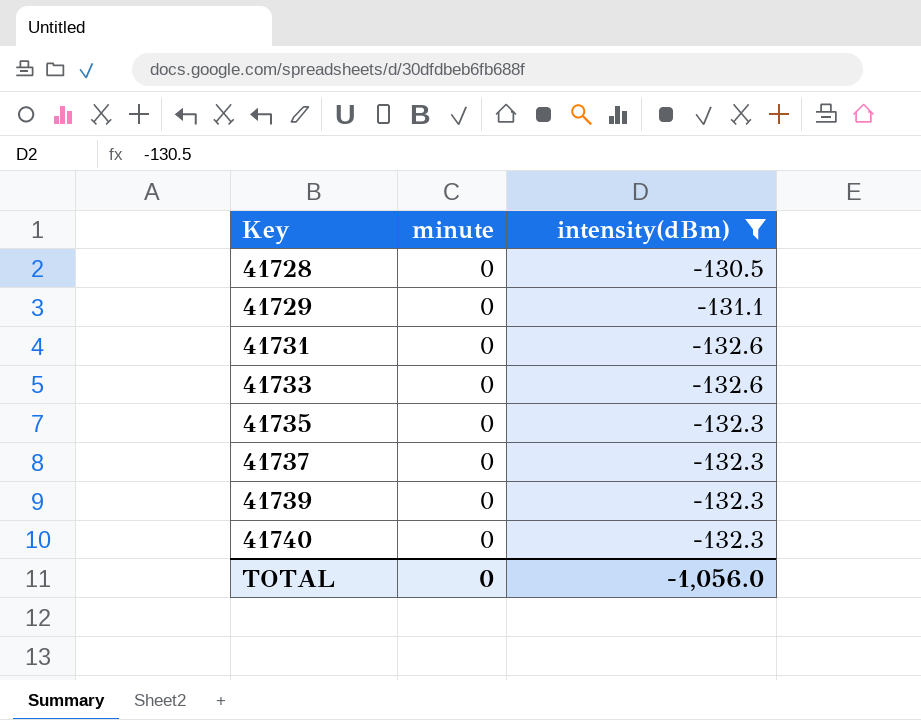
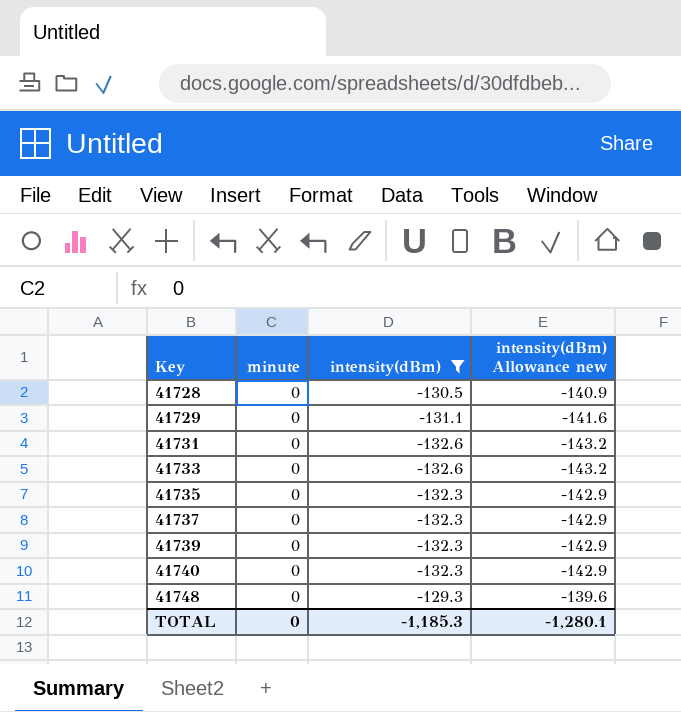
column intensity(dBm) Allowance new | formula: none -> [intensity(dBm)] * 1.08
row 41748: none -> 0 | -129.3 | -139.6
TOTAL | intensity(dBm): -1,056.0 -> -1,185.3

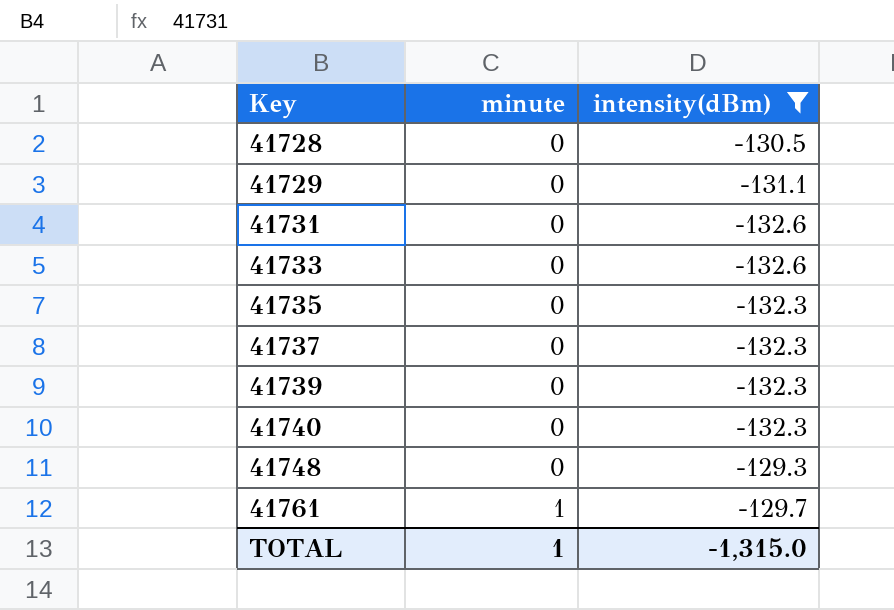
column intensity(dBm) Allowance new | formula: [intensity(dBm)] * 1.08 -> none
row 41761: none -> 1 | -129.7
TOTAL | minute: 0 -> 1
TOTAL | intensity(dBm): -1,185.3 -> -1,315.0

